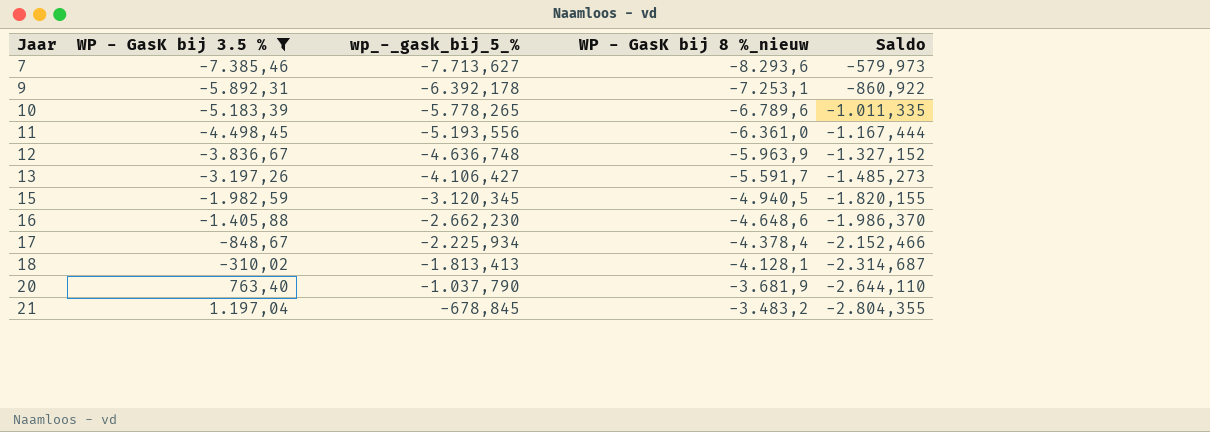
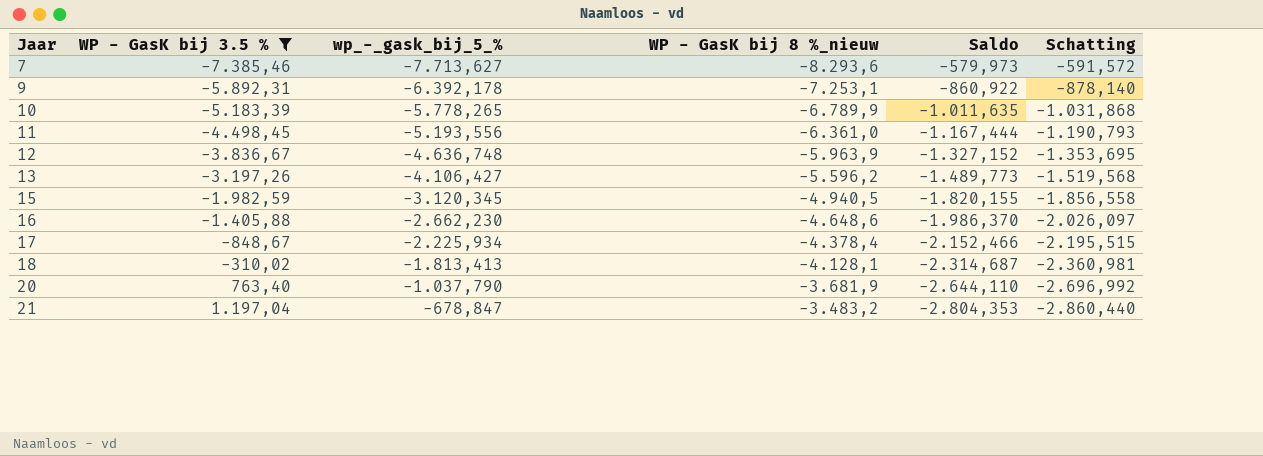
column Schatting | formula: none -> [Saldo] * 1,02
10 | WP - GasK bij 8 %_nieuw: -6.789,6 -> -6.789,9
10 | Saldo: -1.011,335 -> -1.011,635
13 | WP - GasK bij 8 %_nieuw: -5.591,7 -> -5.596,2
13 | Saldo: -1.485,273 -> -1.489,773
21 | wp_-_gask_bij_5_%: -678,845 -> -678,847
21 | Saldo: -2.804,355 -> -2.804,353

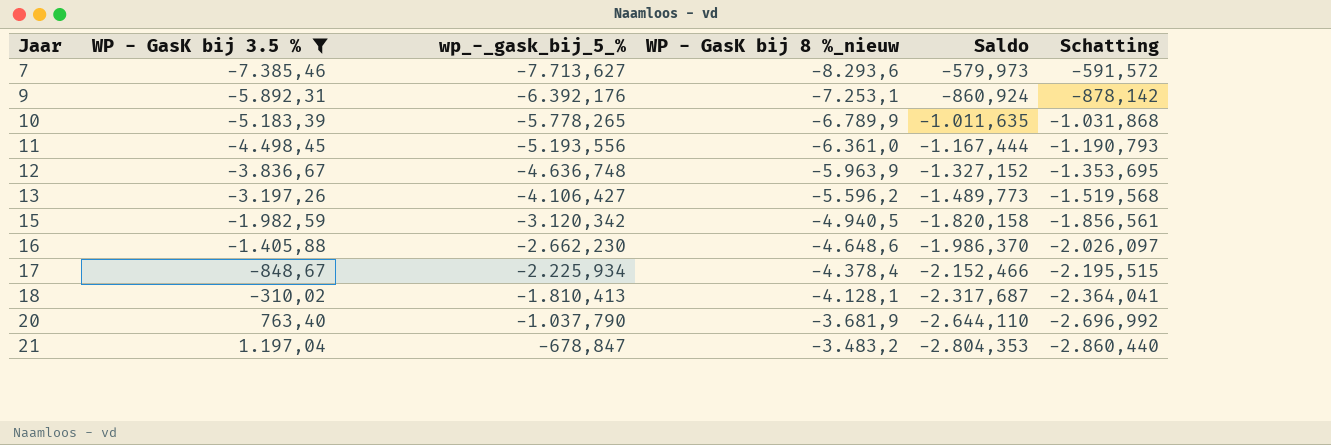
9 | wp_-_gask_bij_5_%: -6.392,178 -> -6.392,176
9 | Saldo: -860,922 -> -860,924
9 | Schatting: -878,140 -> -878,142
15 | wp_-_gask_bij_5_%: -3.120,345 -> -3.120,342
15 | Saldo: -1.820,155 -> -1.820,158
15 | Schatting: -1.856,558 -> -1.856,561
18 | wp_-_gask_bij_5_%: -1.813,413 -> -1.810,413
18 | Saldo: -2.314,687 -> -2.317,687
18 | Schatting: -2.360,981 -> -2.364,041

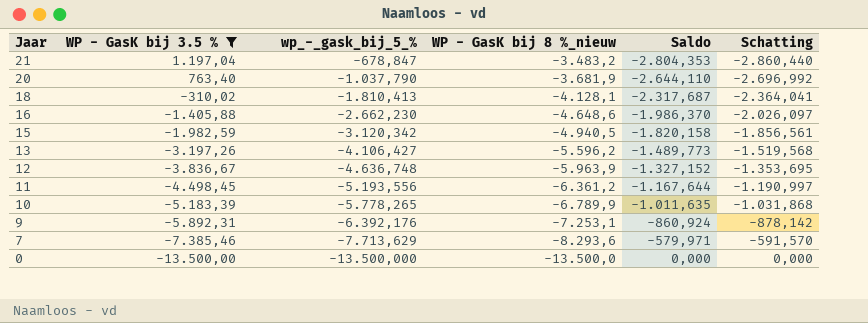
row order: Jaar ascending -> Jaar descending
row 17: -848,67 | -2.225,934 | -4.378,4 | -2.152,466 | -2.195,515 -> none
11 | WP - GasK bij 8 %_nieuw: -6.361,0 -> -6.361,2
11 | Saldo: -1.167,444 -> -1.167,644
11 | Schatting: -1.190,793 -> -1.190,997
7 | wp_-_gask_bij_5_%: -7.713,627 -> -7.713,629
7 | Saldo: -579,973 -> -579,971
7 | Schatting: -591,572 -> -591,570
row 0: none -> -13.500,00 | -13.500,000 | -13.500,0 | 0,000 | 0,000

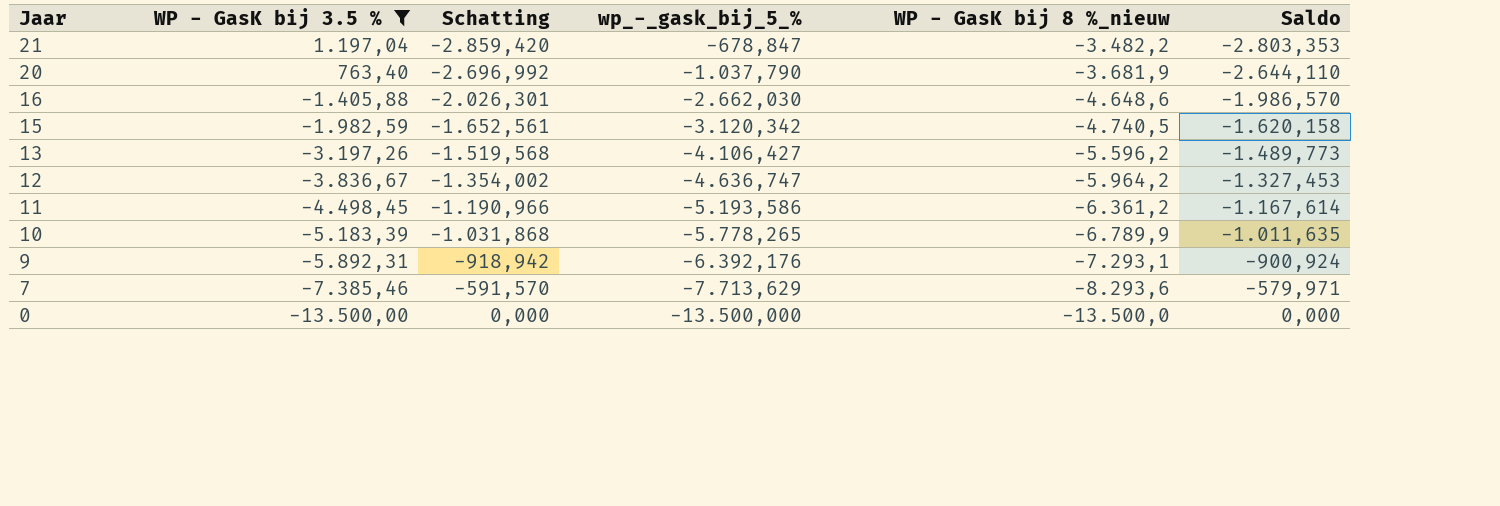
column Schatting | position: 6 -> 3
row 18: -310,02 | -1.810,413 | -4.128,1 | -2.317,687 | -2.364,041 -> none
21 | Schatting: -2.860,440 -> -2.859,420
21 | WP - GasK bij 8 %_nieuw: -3.483,2 -> -3.482,2
21 | Saldo: -2.804,353 -> -2.803,353
16 | Schatting: -2.026,097 -> -2.026,301
16 | wp_-_gask_bij_5_%: -2.662,230 -> -2.662,030
16 | Saldo: -1.986,370 -> -1.986,570
15 | Schatting: -1.856,561 -> -1.652,561
15 | WP - GasK bij 8 %_nieuw: -4.940,5 -> -4.740,5
15 | Saldo: -1.820,158 -> -1.620,158
12 | Schatting: -1.353,695 -> -1.354,002
12 | wp_-_gask_bij_5_%: -4.636,748 -> -4.636,747
12 | WP - GasK bij 8 %_nieuw: -5.963,9 -> -5.964,2
12 | Saldo: -1.327,152 -> -1.327,453
11 | Schatting: -1.190,997 -> -1.190,966
11 | wp_-_gask_bij_5_%: -5.193,556 -> -5.193,586
11 | Saldo: -1.167,644 -> -1.167,614
9 | Schatting: -878,142 -> -918,942
9 | WP - GasK bij 8 %_nieuw: -7.253,1 -> -7.293,1
9 | Saldo: -860,924 -> -900,924

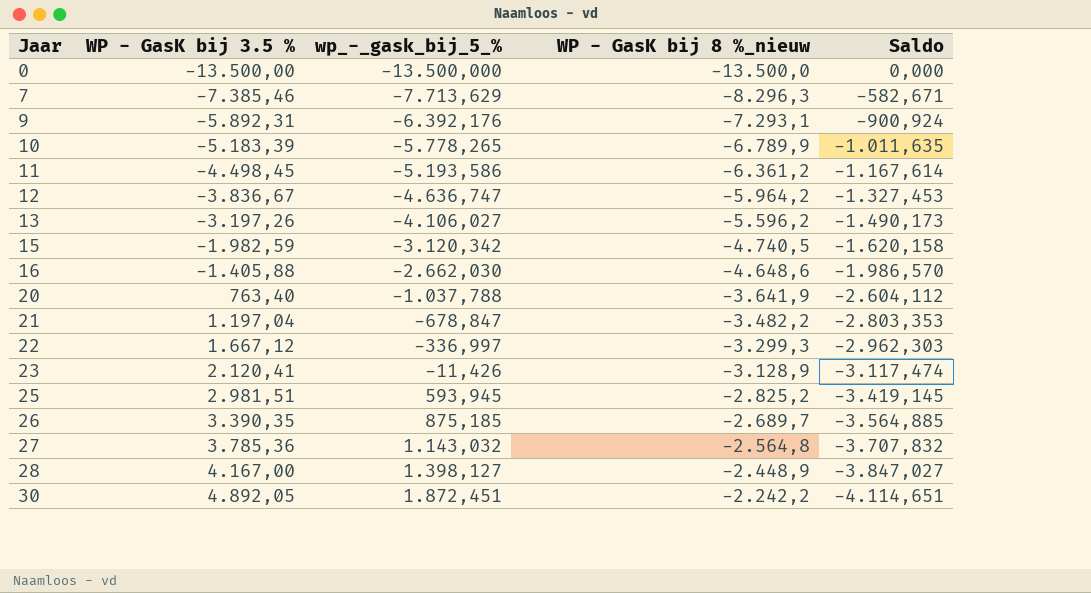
filter: WP - GasK bij 3.5 % <= 1.197,04 -> none
row order: Jaar descending -> Jaar ascending
column Schatting | formula: [Saldo] * 1,02 -> none
7 | WP - GasK bij 8 %_nieuw: -8.293,6 -> -8.296,3
7 | Saldo: -579,971 -> -582,671
13 | wp_-_gask_bij_5_%: -4.106,427 -> -4.106,027
13 | Saldo: -1.489,773 -> -1.490,173
20 | wp_-_gask_bij_5_%: -1.037,790 -> -1.037,788
20 | WP - GasK bij 8 %_nieuw: -3.681,9 -> -3.641,9
20 | Saldo: -2.644,110 -> -2.604,112

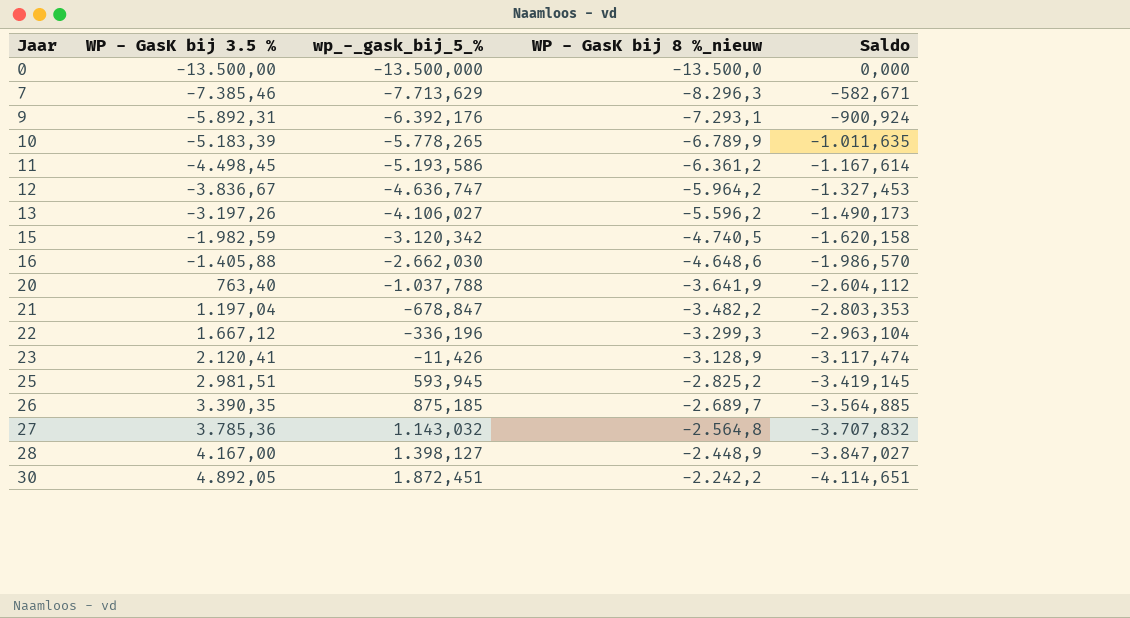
22 | wp_-_gask_bij_5_%: -336,997 -> -336,196
22 | Saldo: -2.962,303 -> -2.963,104

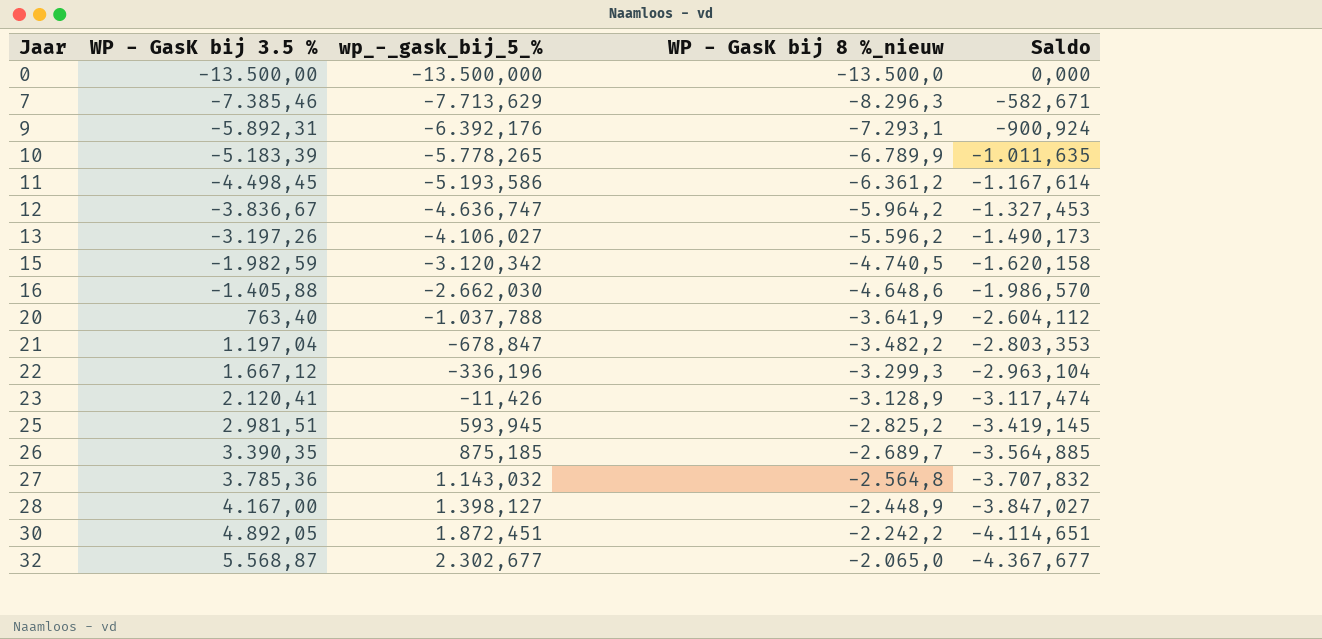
row 32: none -> 5.568,87 | 2.302,677 | -2.065,0 | -4.367,677

